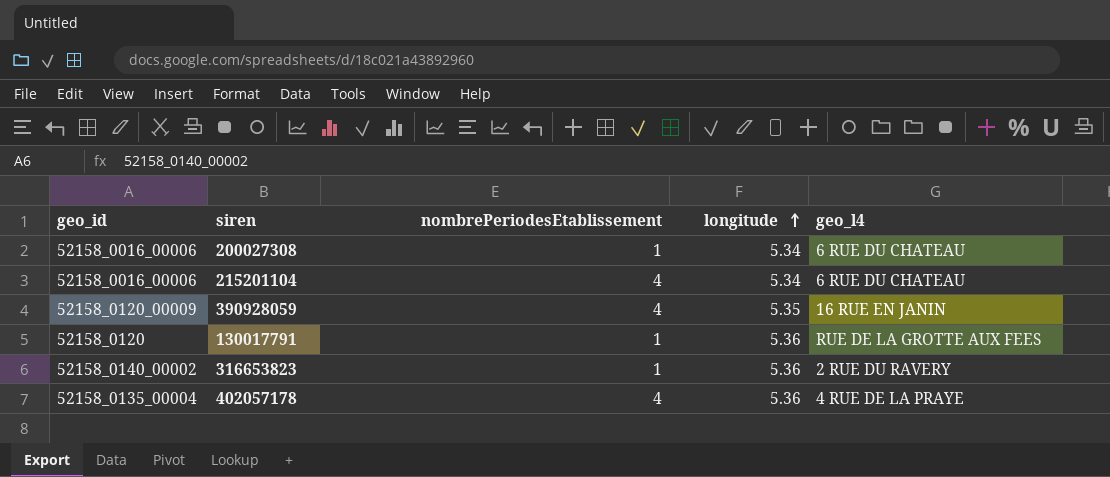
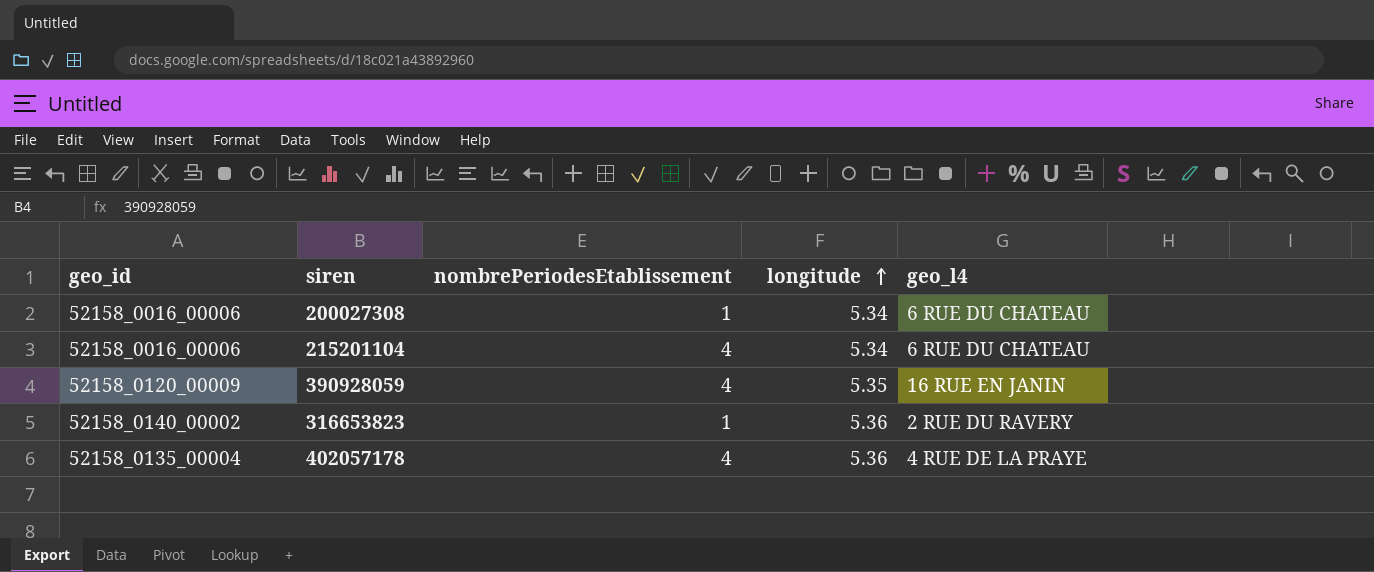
row 130017791: 52158_0120 | 1 | 5.36 | RUE DE LA GROTTE AUX FEES -> none

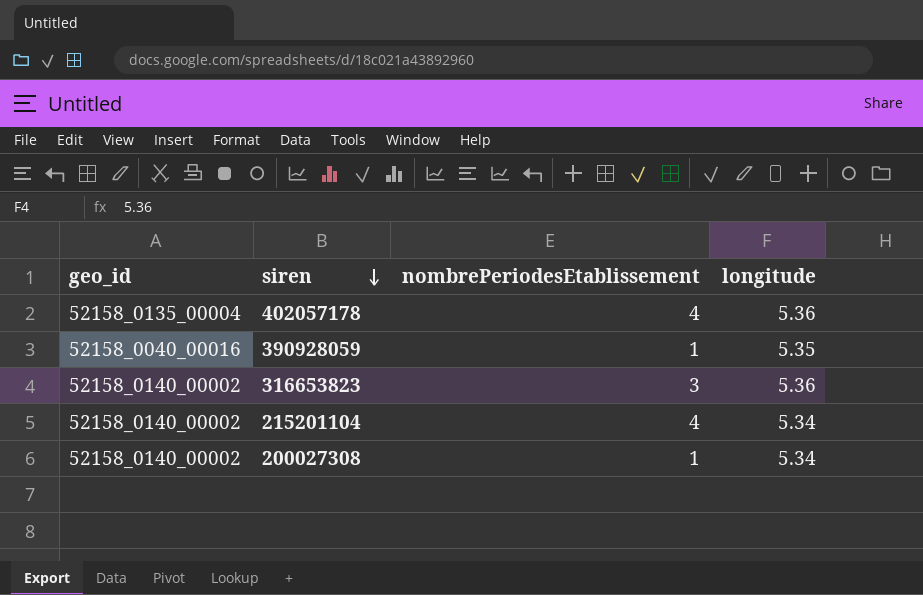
row order: longitude ascending -> siren descending
column geo_l4 | position: 5 -> none
390928059 | geo_id: 52158_0120_00009 -> 52158_0040_00016
390928059 | nombrePeriodesEtablissement: 4 -> 1
316653823 | nombrePeriodesEtablissement: 1 -> 3
215201104 | geo_id: 52158_0016_00006 -> 52158_0140_00002
200027308 | geo_id: 52158_0016_00006 -> 52158_0140_00002

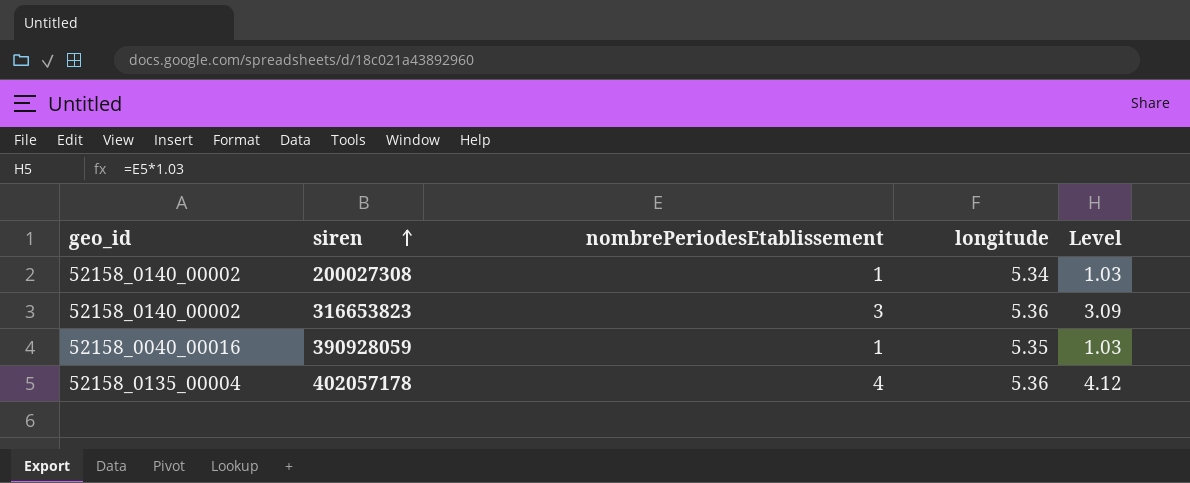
row order: siren descending -> siren ascending
column Level | formula: none -> [nombrePeriodesEtablissement] * 1.03
row 215201104: 52158_0140_00002 | 4 | 5.34 -> none

